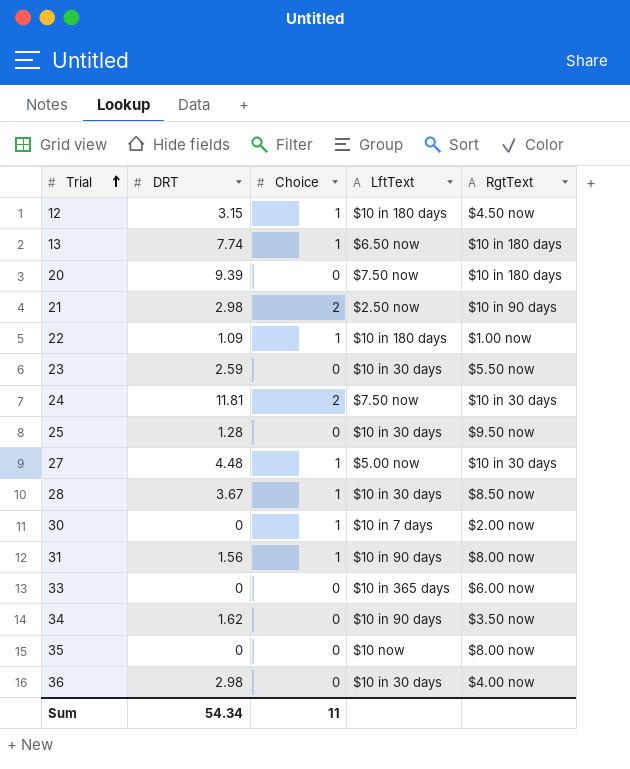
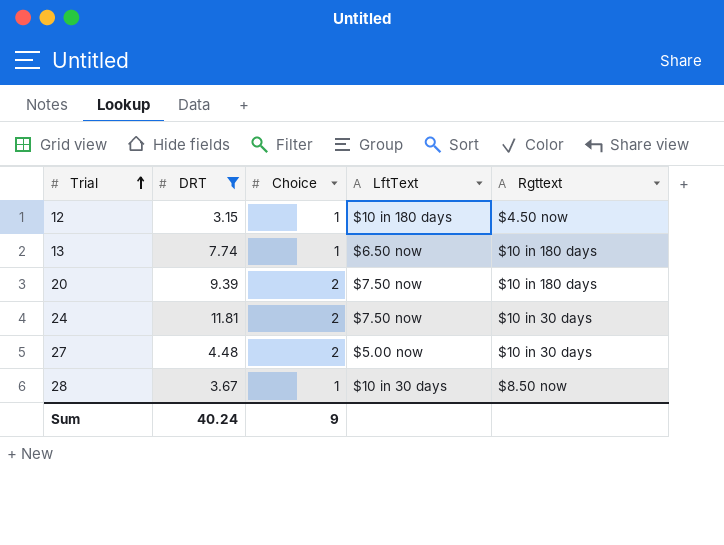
filter: none -> DRT >= 3.15
column name: RgtText -> Rgttext
20 | Choice: 0 -> 2
27 | Choice: 1 -> 2
Sum | DRT: 54.34 -> 40.24
Sum | Choice: 11 -> 9

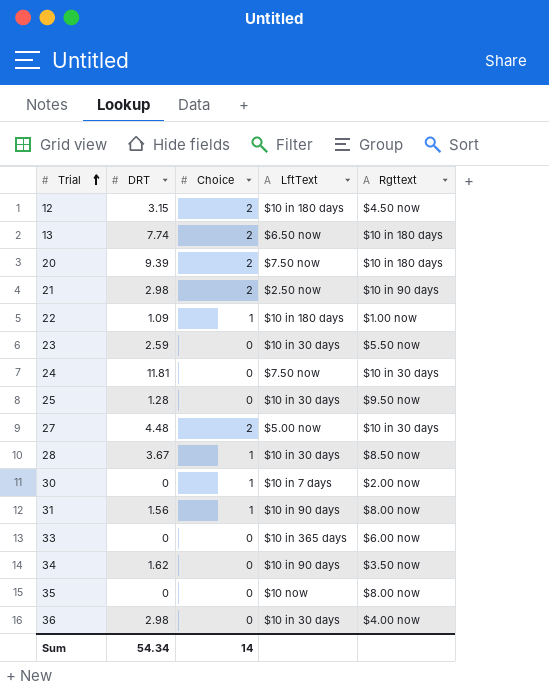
filter: DRT >= 3.15 -> none
12 | Choice: 1 -> 2
13 | Choice: 1 -> 2
24 | Choice: 2 -> 0
Sum | DRT: 40.24 -> 54.34
Sum | Choice: 9 -> 14

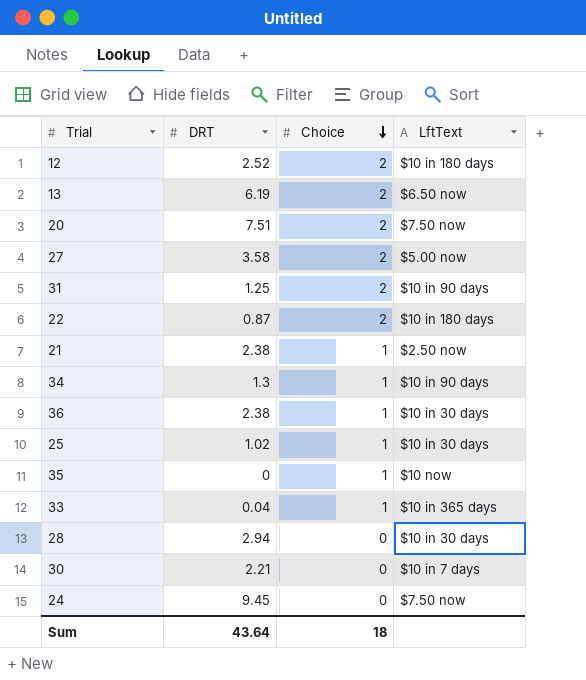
row order: Trial ascending -> Choice descending
column Rgttext | position: 5 -> none
row 23: 2.59 | 0 | $10 in 30 days | $5.50 now -> none
12 | DRT: 3.15 -> 2.52
13 | DRT: 7.74 -> 6.19
20 | DRT: 9.39 -> 7.51
27 | DRT: 4.48 -> 3.58
31 | DRT: 1.56 -> 1.25
31 | Choice: 1 -> 2
22 | DRT: 1.09 -> 0.87
22 | Choice: 1 -> 2
21 | DRT: 2.98 -> 2.38
21 | Choice: 2 -> 1
34 | DRT: 1.62 -> 1.3
34 | Choice: 0 -> 1
36 | DRT: 2.98 -> 2.38
36 | Choice: 0 -> 1
25 | DRT: 1.28 -> 1.02
25 | Choice: 0 -> 1
35 | Choice: 0 -> 1
33 | DRT: 0 -> 0.04
33 | Choice: 0 -> 1
28 | DRT: 3.67 -> 2.94
28 | Choice: 1 -> 0
30 | DRT: 0 -> 2.21
30 | Choice: 1 -> 0
24 | DRT: 11.81 -> 9.45
Sum | DRT: 54.34 -> 43.64
Sum | Choice: 14 -> 18

